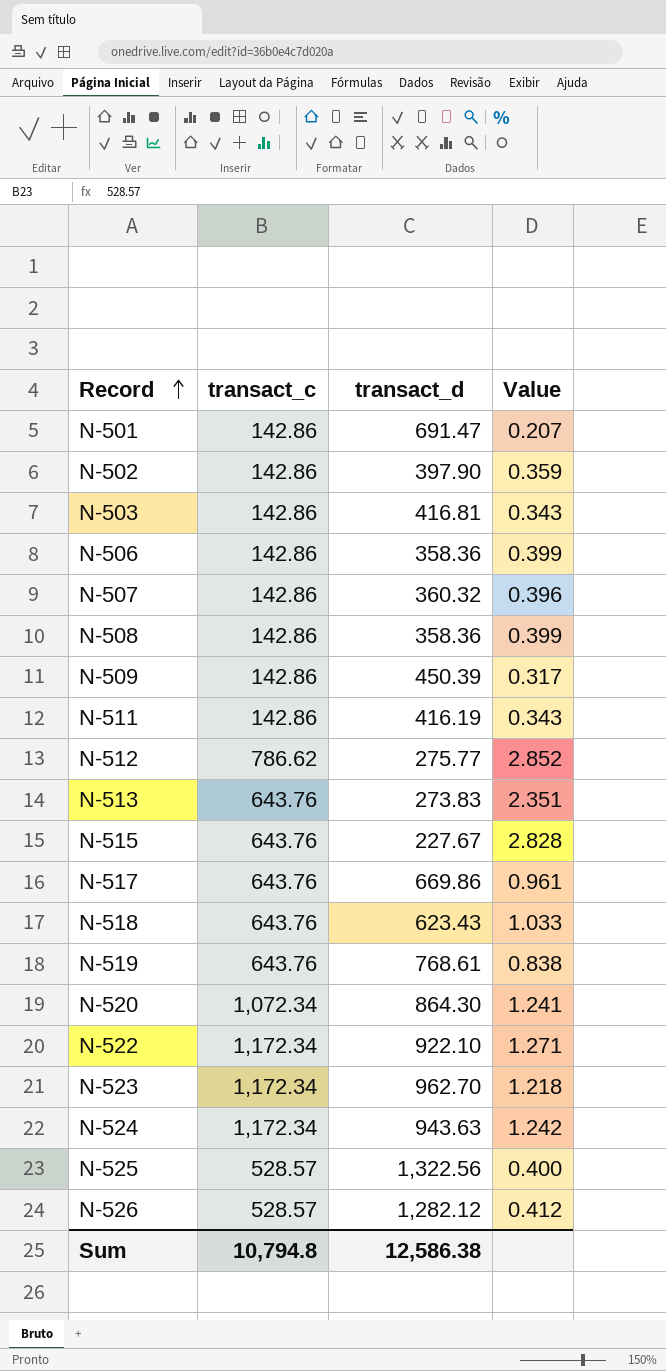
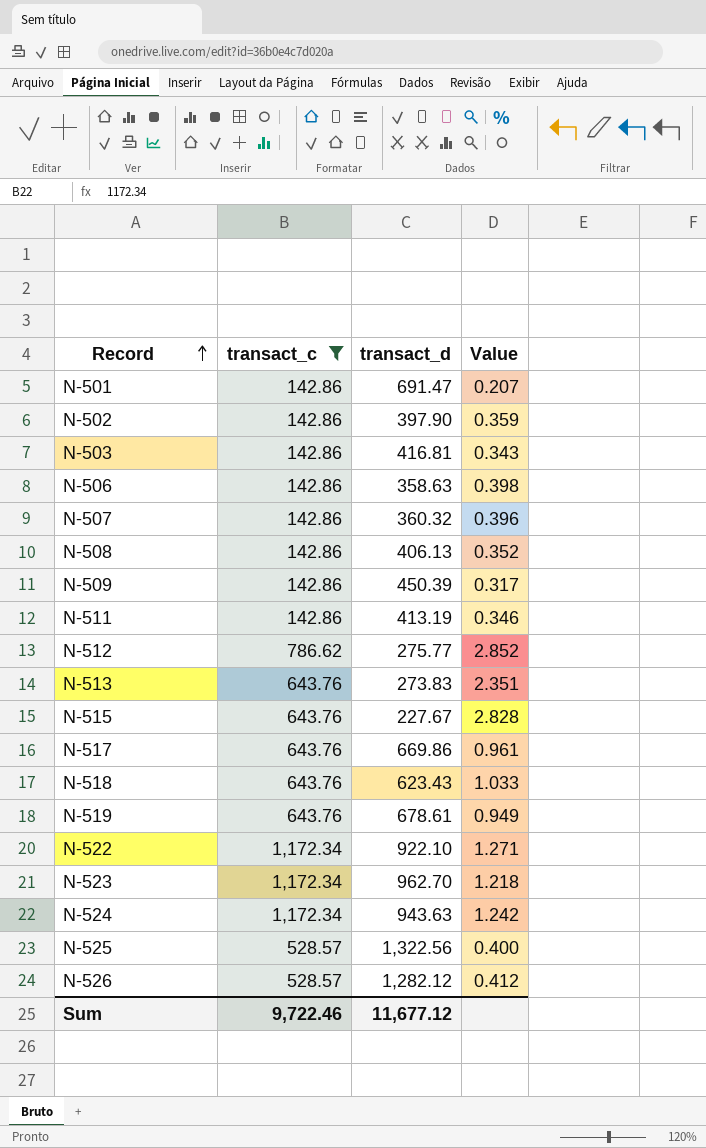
filter: none -> transact_c != 1,072.34
N-506 | transact_d: 358.36 -> 358.63
N-506 | Value: 0.399 -> 0.398
N-508 | transact_d: 358.36 -> 406.13
N-508 | Value: 0.399 -> 0.352
N-511 | transact_d: 416.19 -> 413.19
N-511 | Value: 0.343 -> 0.346
N-519 | transact_d: 768.61 -> 678.61
N-519 | Value: 0.838 -> 0.949
Sum | transact_c: 10,794.8 -> 9,722.46
Sum | transact_d: 12,586.38 -> 11,677.12

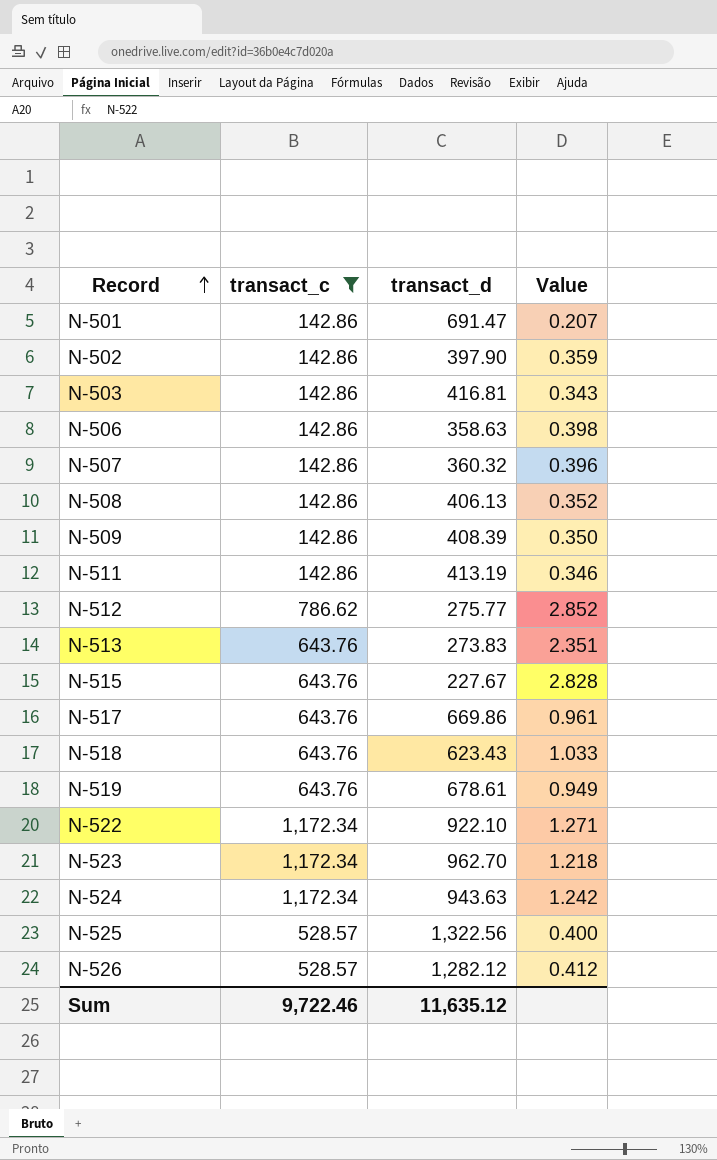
N-509 | transact_d: 450.39 -> 408.39
N-509 | Value: 0.317 -> 0.350
Sum | transact_d: 11,677.12 -> 11,635.12

